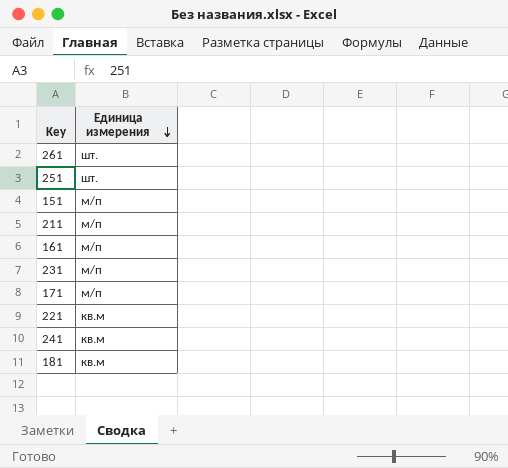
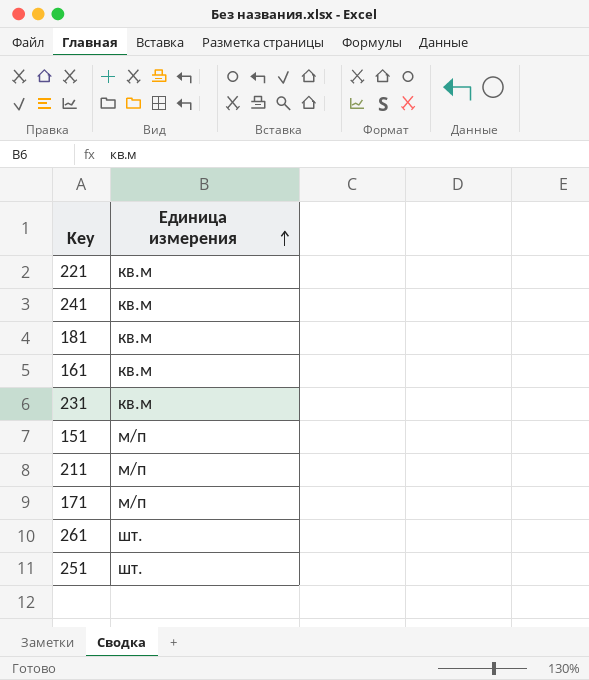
row order: Единица измерения descending -> Единица измерения ascending
161 | Единица измерения: м/п -> кв.м
231 | Единица измерения: м/п -> кв.м

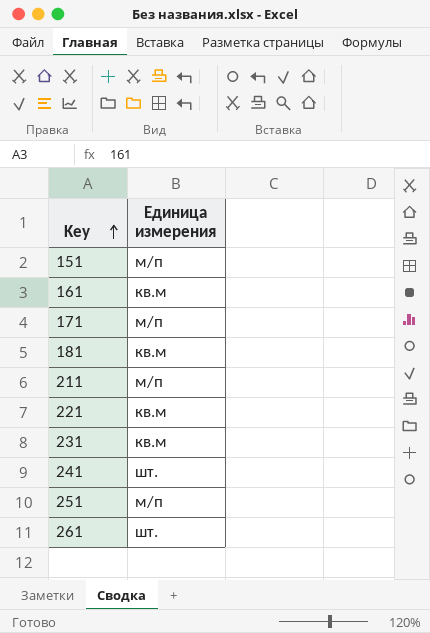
row order: Единица измерения ascending -> Key ascending
241 | Единица измерения: кв.м -> шт.
251 | Единица измерения: шт. -> м/п

